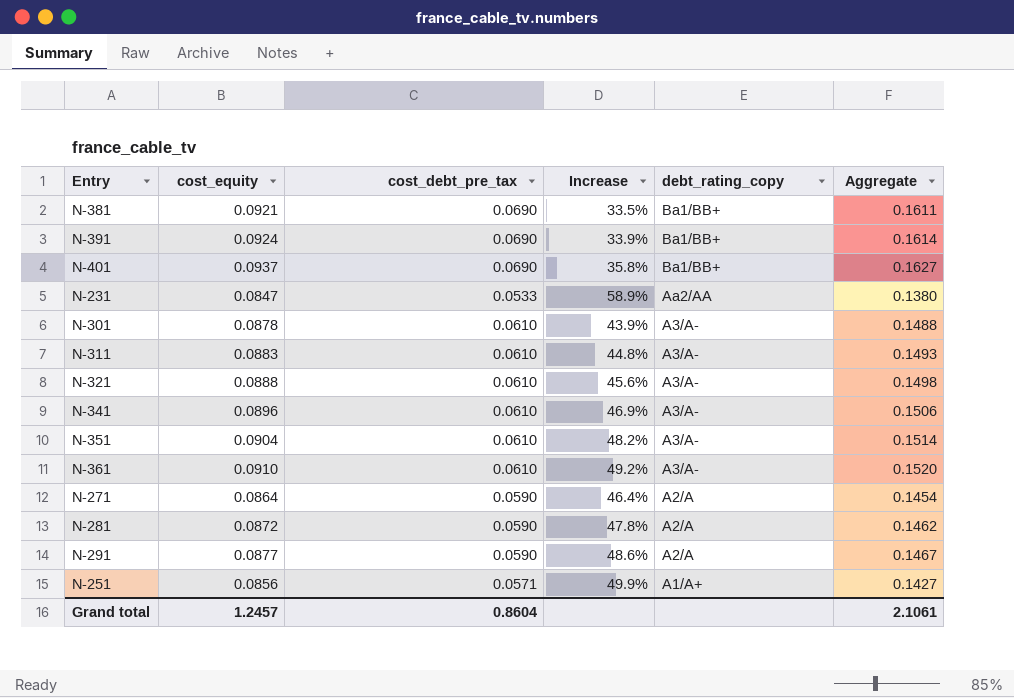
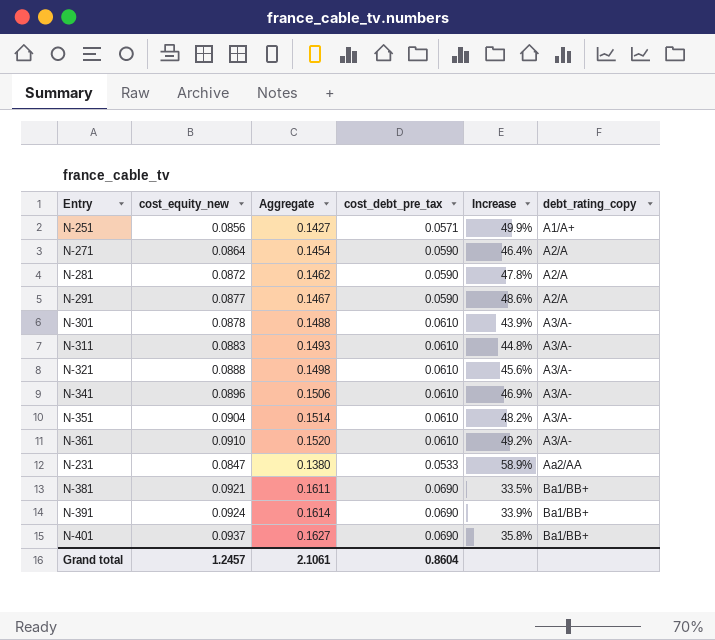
row order: debt_rating_copy descending -> debt_rating_copy ascending
column name: cost_equity -> cost_equity_new
column Aggregate | position: 6 -> 3

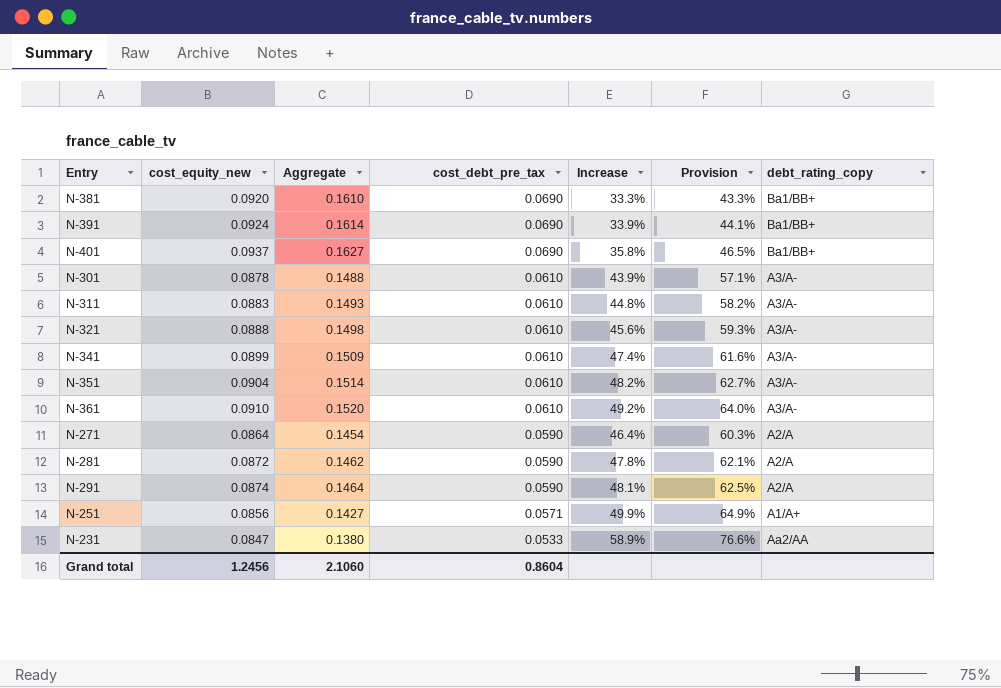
row order: debt_rating_copy ascending -> cost_debt_pre_tax descending
column Provision | formula: none -> [Increase] * 1.3
N-381 | cost_equity_new: 0.0921 -> 0.0920
N-381 | Aggregate: 0.1611 -> 0.1610
N-381 | Increase: 33.5% -> 33.3%
N-341 | cost_equity_new: 0.0896 -> 0.0899
N-341 | Aggregate: 0.1506 -> 0.1509
N-341 | Increase: 46.9% -> 47.4%
N-291 | cost_equity_new: 0.0877 -> 0.0874
N-291 | Aggregate: 0.1467 -> 0.1464
N-291 | Increase: 48.6% -> 48.1%
Grand total | cost_equity_new: 1.2457 -> 1.2456
Grand total | Aggregate: 2.1061 -> 2.1060

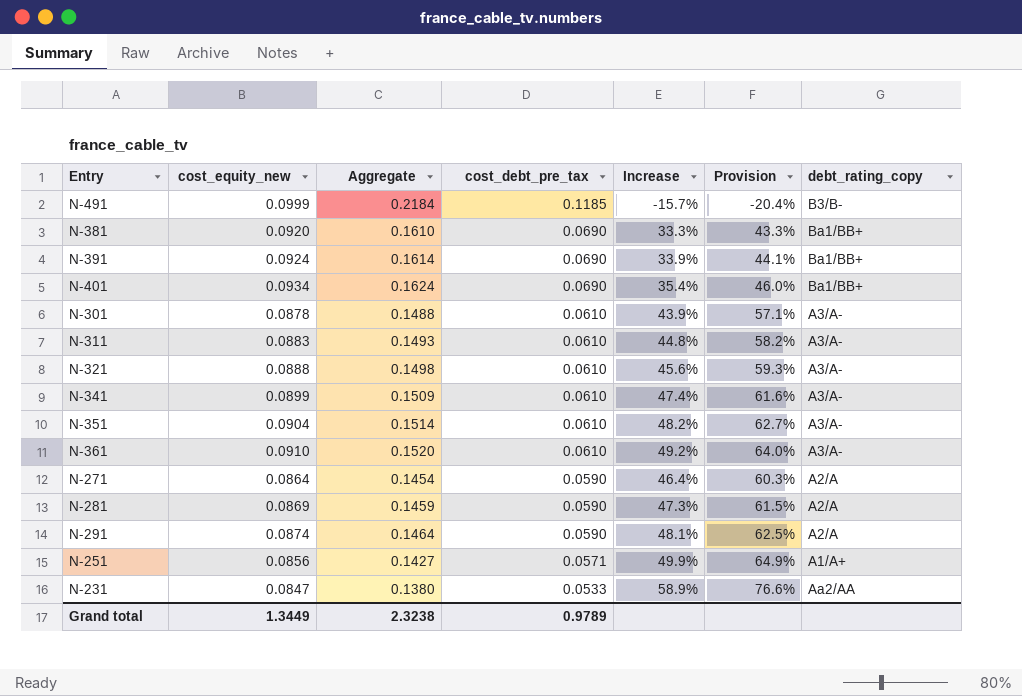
row N-491: none -> 0.0999 | 0.2184 | 0.1185 | -15.7% | -20.4% | B3/B-
N-401 | cost_equity_new: 0.0937 -> 0.0934
N-401 | Aggregate: 0.1627 -> 0.1624
N-401 | Increase: 35.8% -> 35.4%
N-401 | Provision: 46.5% -> 46.0%
N-281 | cost_equity_new: 0.0872 -> 0.0869
N-281 | Aggregate: 0.1462 -> 0.1459
N-281 | Increase: 47.8% -> 47.3%
N-281 | Provision: 62.1% -> 61.5%
Grand total | cost_equity_new: 1.2456 -> 1.3449
Grand total | Aggregate: 2.1060 -> 2.3238
Grand total | cost_debt_pre_tax: 0.8604 -> 0.9789

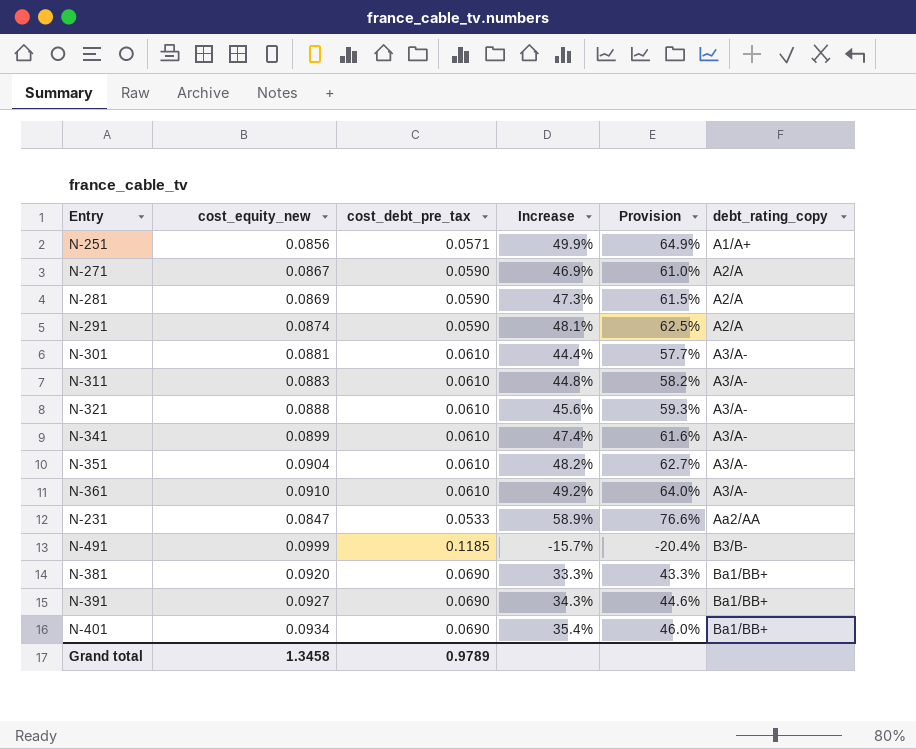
row order: cost_debt_pre_tax descending -> debt_rating_copy ascending
column Aggregate | formula: [cost_equity_new] + [cost_debt_pre_tax] -> none
N-271 | cost_equity_new: 0.0864 -> 0.0867
N-271 | Increase: 46.4% -> 46.9%
N-271 | Provision: 60.3% -> 61.0%
N-301 | cost_equity_new: 0.0878 -> 0.0881
N-301 | Increase: 43.9% -> 44.4%
N-301 | Provision: 57.1% -> 57.7%
N-391 | cost_equity_new: 0.0924 -> 0.0927
N-391 | Increase: 33.9% -> 34.3%
N-391 | Provision: 44.1% -> 44.6%
Grand total | cost_equity_new: 1.3449 -> 1.3458

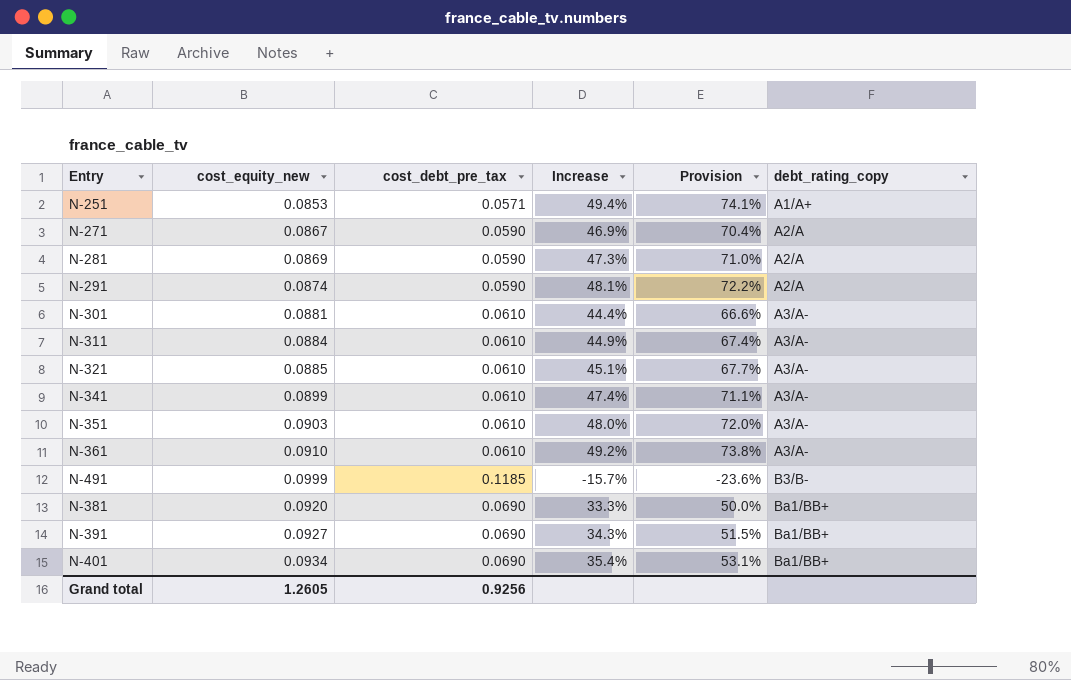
column Provision | formula: [Increase] * 1.3 -> [Increase] * 1.5
row N-231: 0.0847 | 0.0533 | 58.9% | 76.6% | Aa2/AA -> none
N-251 | cost_equity_new: 0.0856 -> 0.0853
N-251 | Increase: 49.9% -> 49.4%
N-311 | cost_equity_new: 0.0883 -> 0.0884
N-311 | Increase: 44.8% -> 44.9%
N-321 | cost_equity_new: 0.0888 -> 0.0885
N-321 | Increase: 45.6% -> 45.1%
N-351 | cost_equity_new: 0.0904 -> 0.0903
N-351 | Increase: 48.2% -> 48.0%
Grand total | cost_equity_new: 1.3458 -> 1.2605
Grand total | cost_debt_pre_tax: 0.9789 -> 0.9256

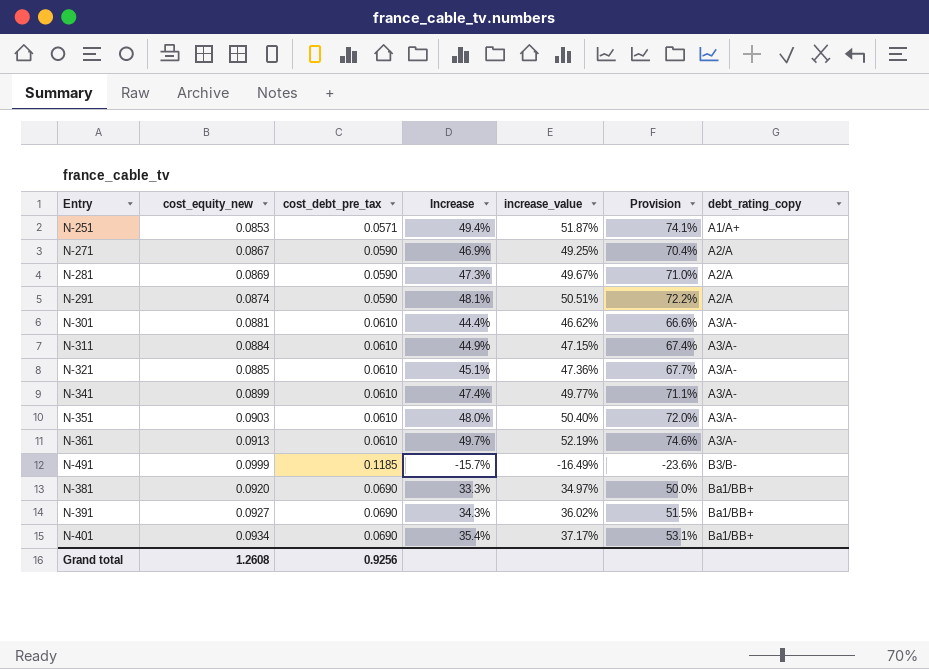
column increase_value | formula: none -> [Increase] * 1.05
N-361 | cost_equity_new: 0.0910 -> 0.0913
N-361 | Increase: 49.2% -> 49.7%
N-361 | Provision: 73.8% -> 74.6%
Grand total | cost_equity_new: 1.2605 -> 1.2608

